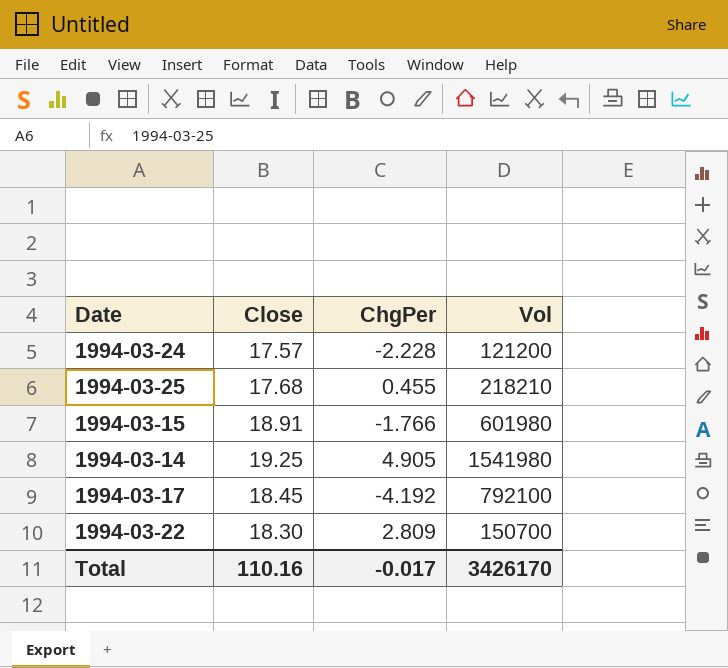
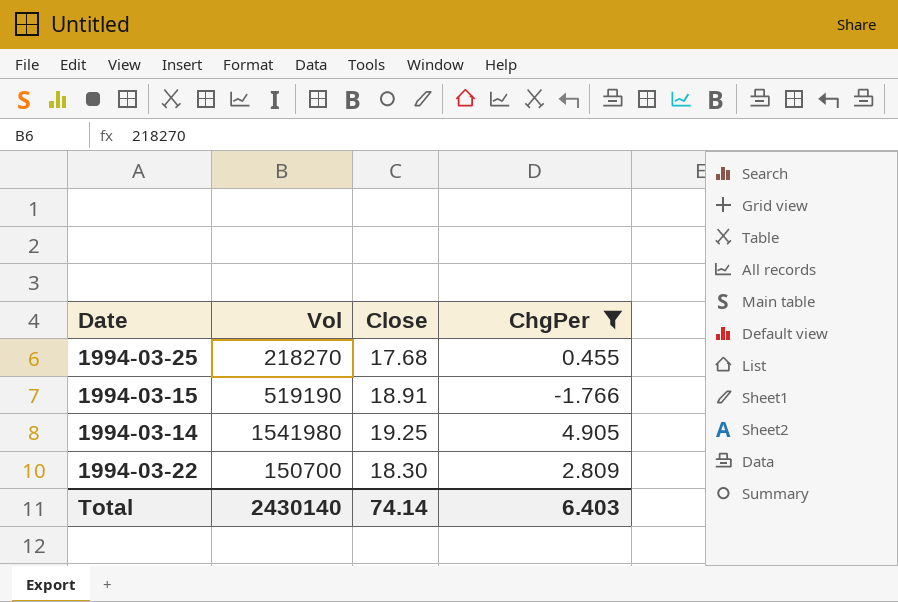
filter: none -> ChgPer >= -1.766
column Vol | position: 4 -> 2
1994-03-25 | Vol: 218210 -> 218270
1994-03-15 | Vol: 601980 -> 519190
Total | Vol: 3426170 -> 2430140
Total | Close: 110.16 -> 74.14
Total | ChgPer: -0.017 -> 6.403

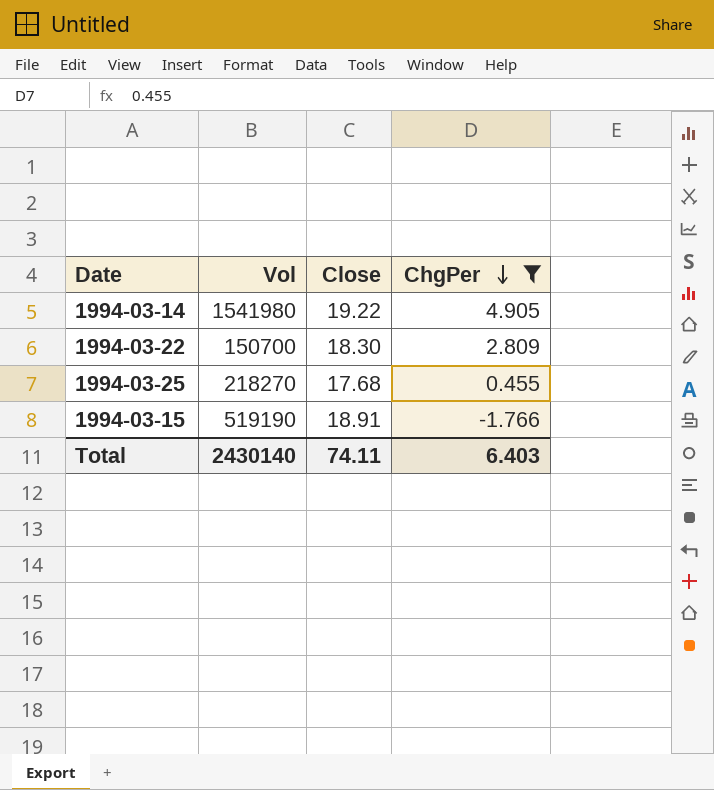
row order: none -> ChgPer descending
1994-03-14 | Close: 19.25 -> 19.22
Total | Close: 74.14 -> 74.11

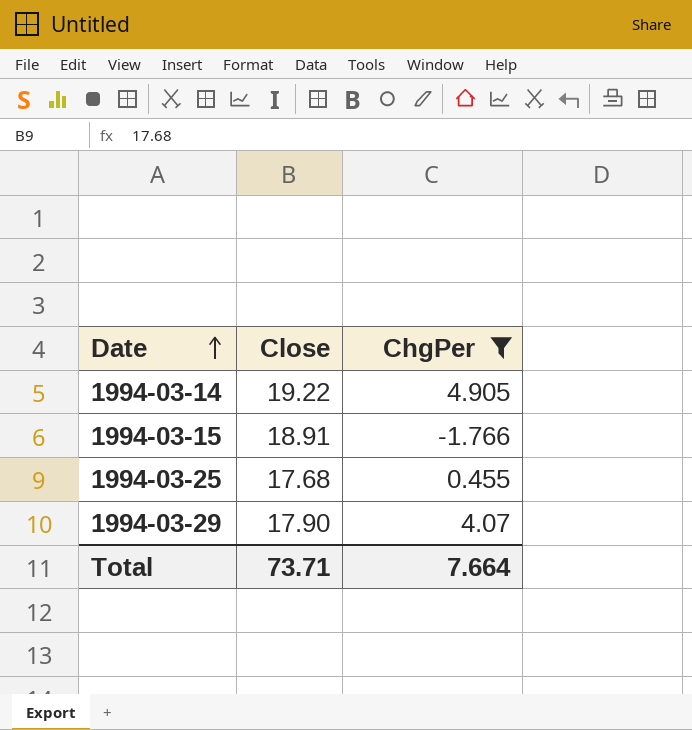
row order: ChgPer descending -> Date ascending
column Vol | position: 2 -> none
row 1994-03-22: 150700 | 18.30 | 2.809 -> none
row 1994-03-29: none -> 17.90 | 4.07
Total | Close: 74.11 -> 73.71
Total | ChgPer: 6.403 -> 7.664

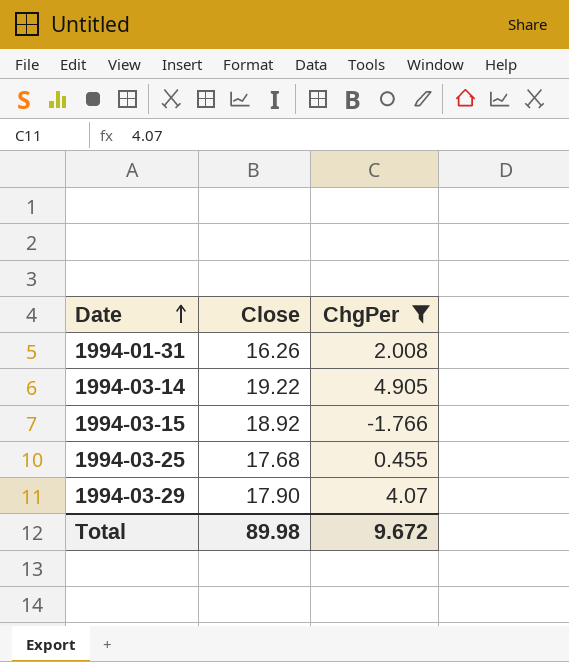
row 1994-01-31: none -> 16.26 | 2.008
1994-03-15 | Close: 18.91 -> 18.92
Total | Close: 73.71 -> 89.98
Total | ChgPer: 7.664 -> 9.672

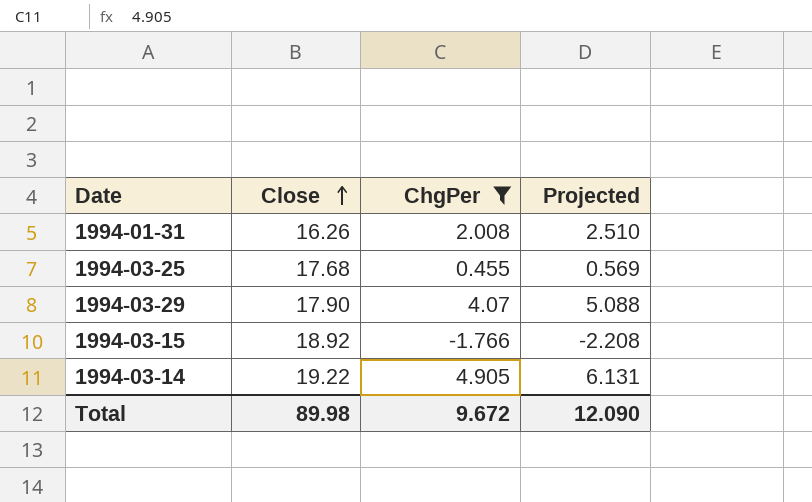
row order: Date ascending -> Close ascending
column Projected | formula: none -> [ChgPer] * 1.25

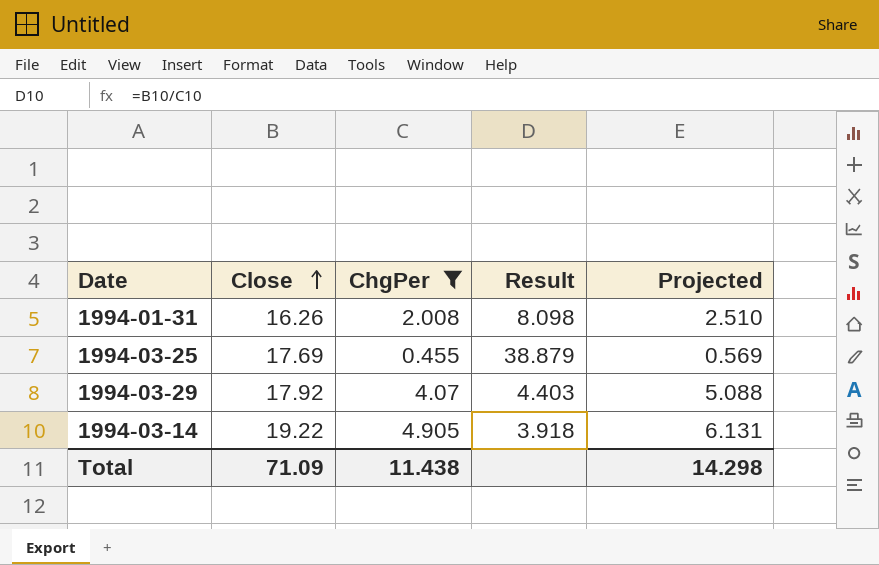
column Result | formula: none -> [Close] / [ChgPer]
row 1994-03-15: 18.92 | -1.766 | -2.208 -> none
1994-03-25 | Close: 17.68 -> 17.69
1994-03-29 | Close: 17.90 -> 17.92
Total | Close: 89.98 -> 71.09
Total | ChgPer: 9.672 -> 11.438
Total | Projected: 12.090 -> 14.298

